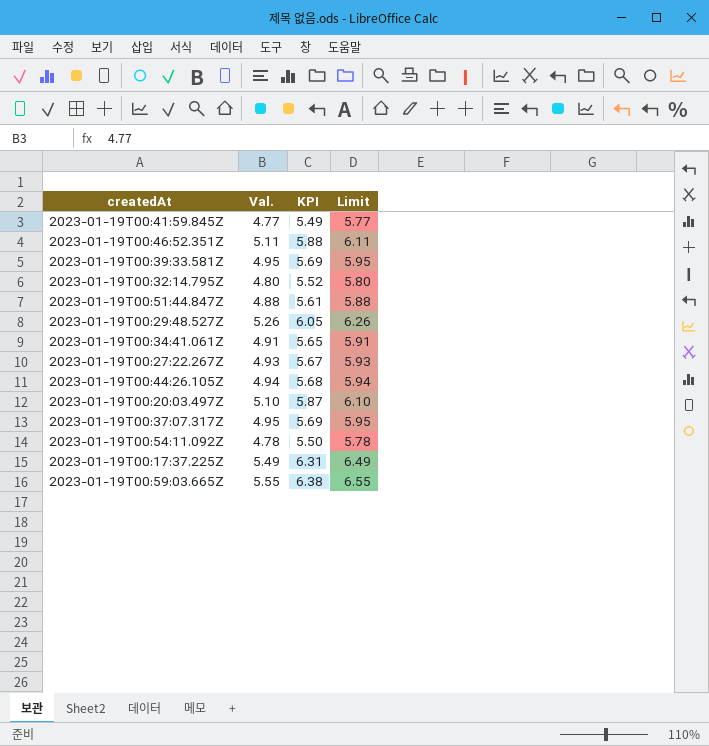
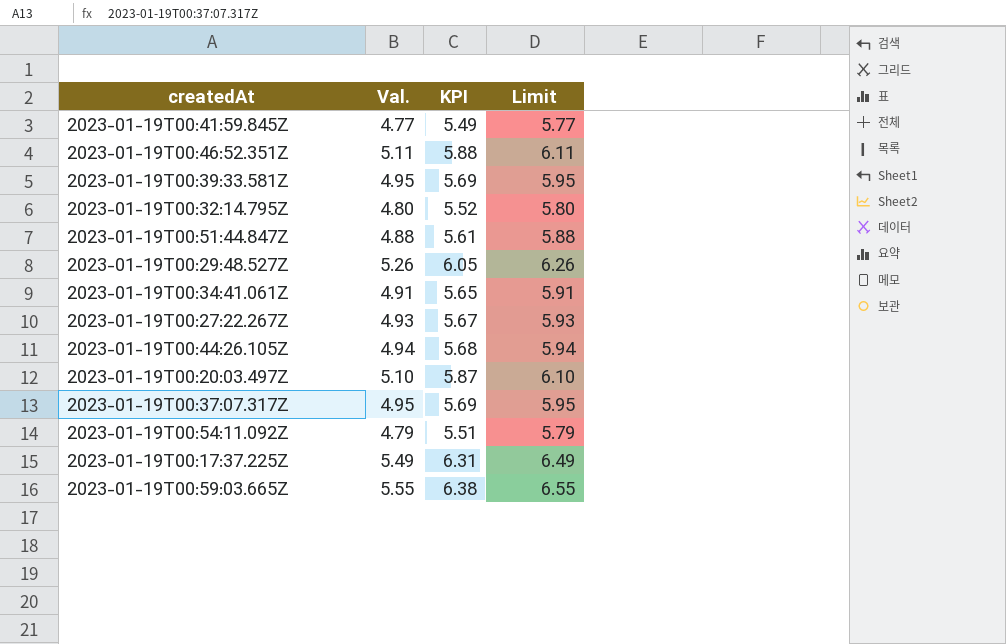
2023-01-19T00:54:11.092Z | Val.: 4.78 -> 4.79
2023-01-19T00:54:11.092Z | KPI: 5.50 -> 5.51
2023-01-19T00:54:11.092Z | Limit: 5.78 -> 5.79

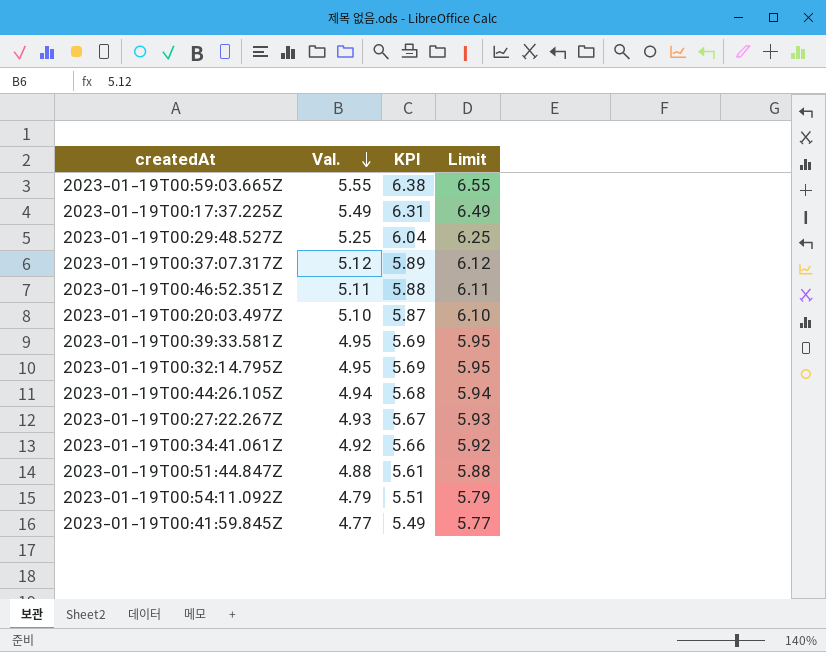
row order: none -> Val. descending
2023-01-19T00:29:48.527Z | Val.: 5.26 -> 5.25
2023-01-19T00:29:48.527Z | KPI: 6.05 -> 6.04
2023-01-19T00:29:48.527Z | Limit: 6.26 -> 6.25
2023-01-19T00:37:07.317Z | Val.: 4.95 -> 5.12
2023-01-19T00:37:07.317Z | KPI: 5.69 -> 5.89
2023-01-19T00:37:07.317Z | Limit: 5.95 -> 6.12
2023-01-19T00:32:14.795Z | Val.: 4.80 -> 4.95
2023-01-19T00:32:14.795Z | KPI: 5.52 -> 5.69
2023-01-19T00:32:14.795Z | Limit: 5.80 -> 5.95
2023-01-19T00:34:41.061Z | Val.: 4.91 -> 4.92
2023-01-19T00:34:41.061Z | KPI: 5.65 -> 5.66
2023-01-19T00:34:41.061Z | Limit: 5.91 -> 5.92

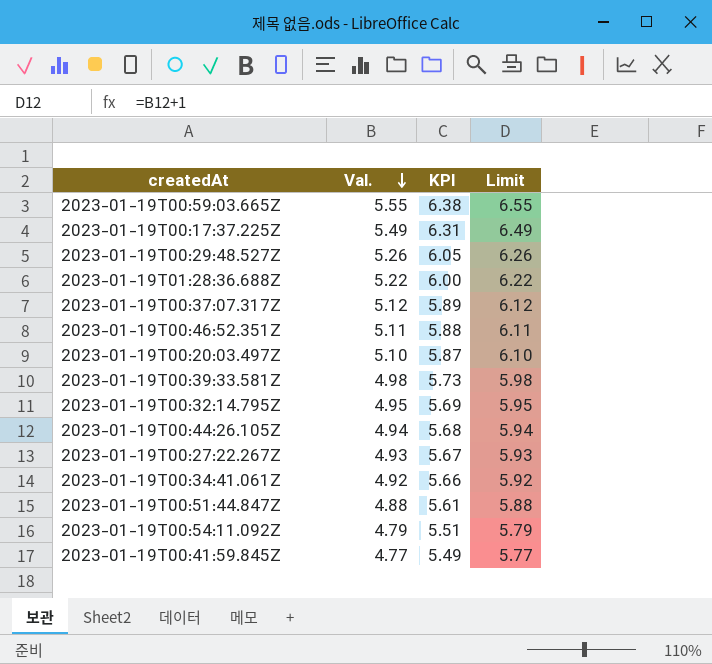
2023-01-19T00:29:48.527Z | Val.: 5.25 -> 5.26
2023-01-19T00:29:48.527Z | KPI: 6.04 -> 6.05
2023-01-19T00:29:48.527Z | Limit: 6.25 -> 6.26
row 2023-01-19T01:28:36.688Z: none -> 5.22 | 6.00 | 6.22
2023-01-19T00:39:33.581Z | Val.: 4.95 -> 4.98
2023-01-19T00:39:33.581Z | KPI: 5.69 -> 5.73
2023-01-19T00:39:33.581Z | Limit: 5.95 -> 5.98

